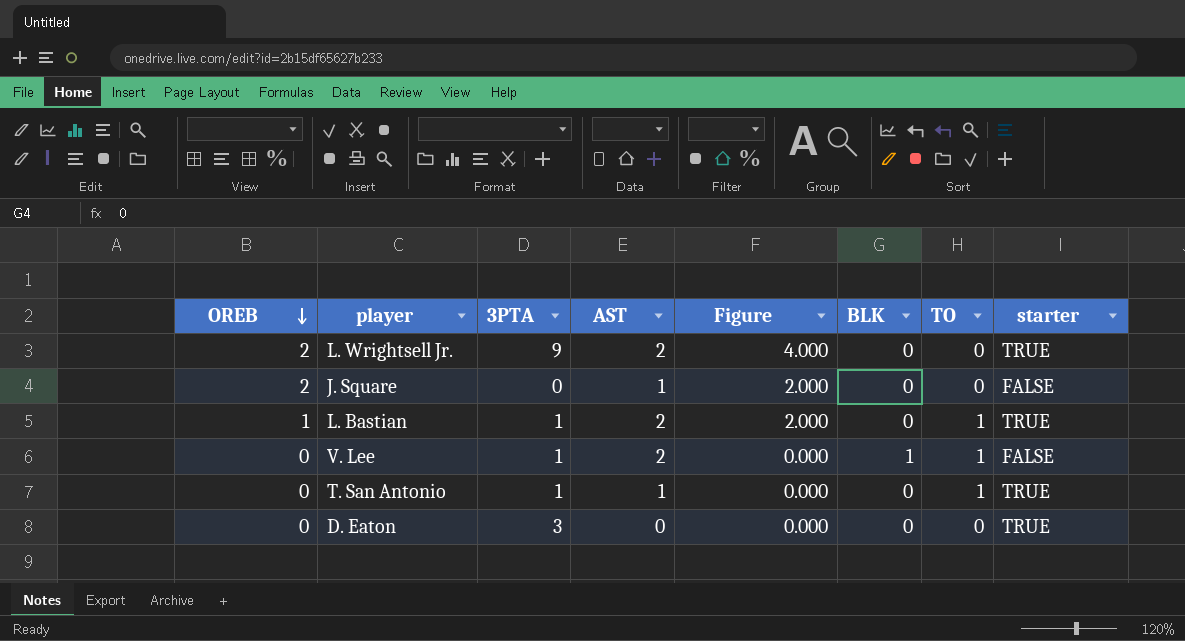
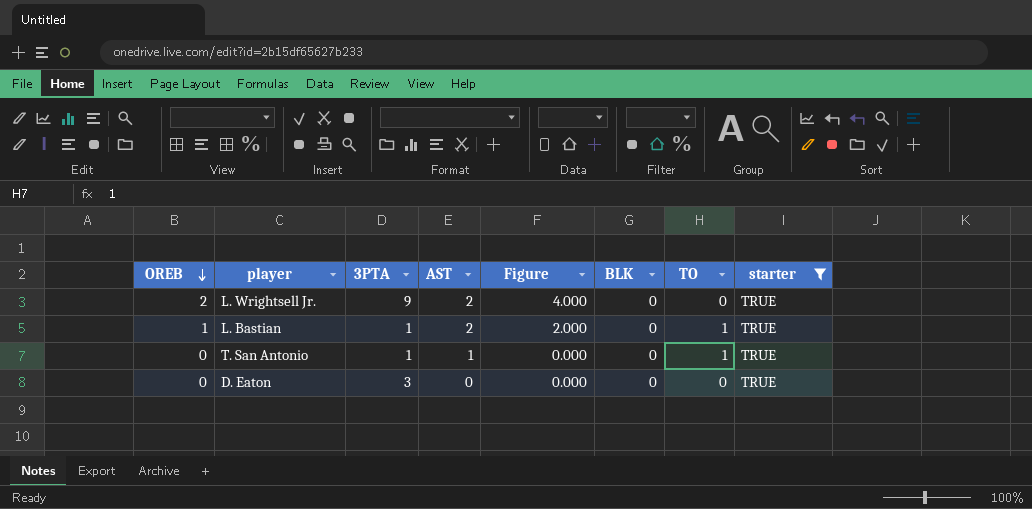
filter: none -> starter = TRUE

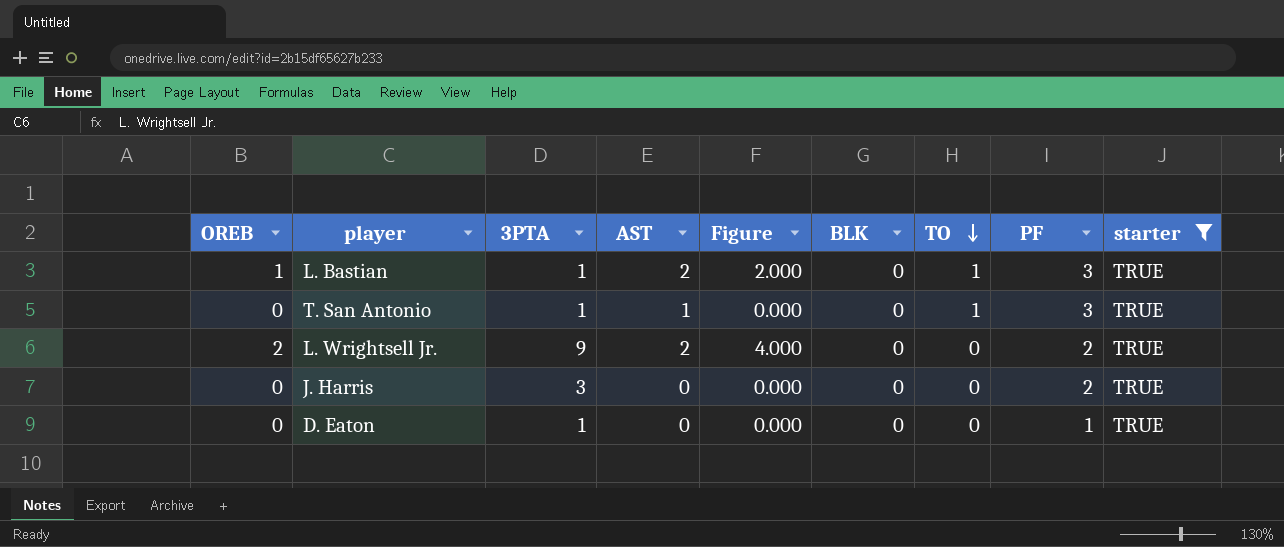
row order: OREB descending -> TO descending
column PF | position: none -> 8
row J. Harris: none -> 0 | 3 | 0 | 0.000 | 0 | 0 | 2 | TRUE
D. Eaton | 3PTA: 3 -> 1

